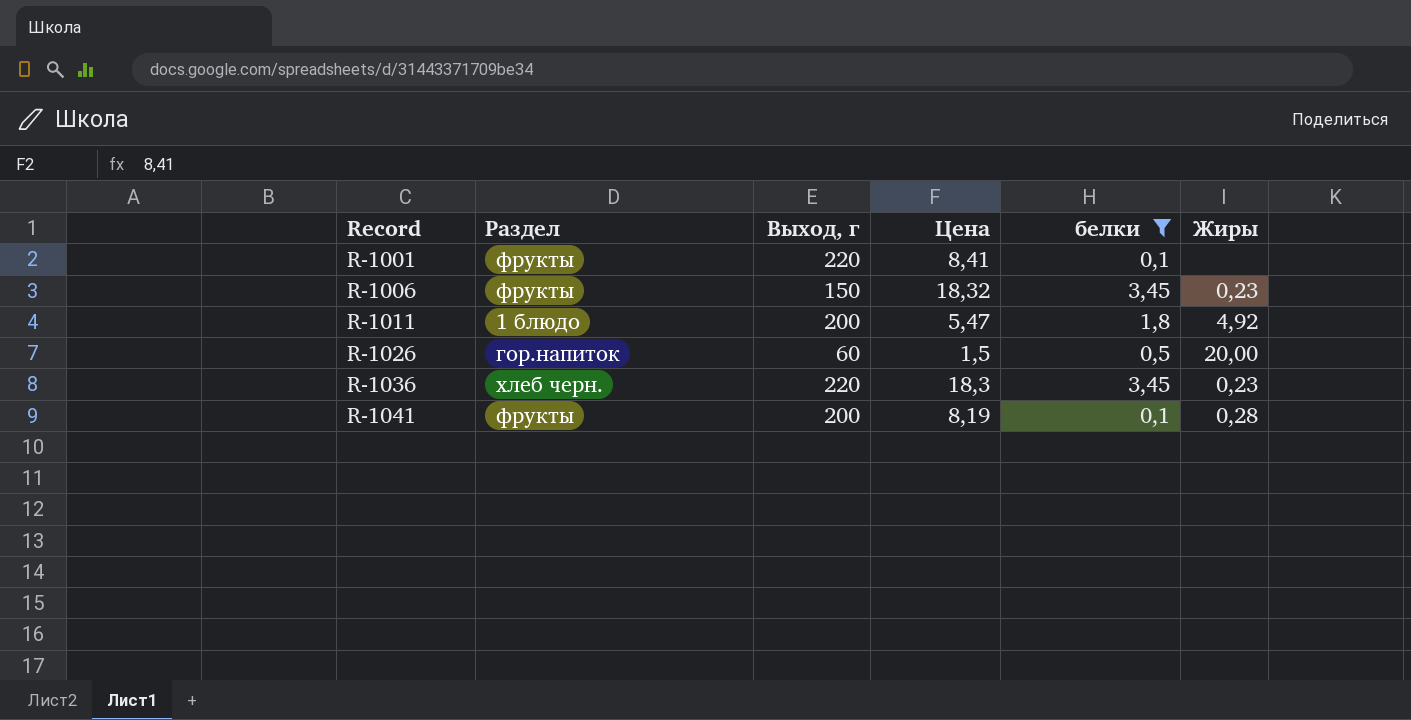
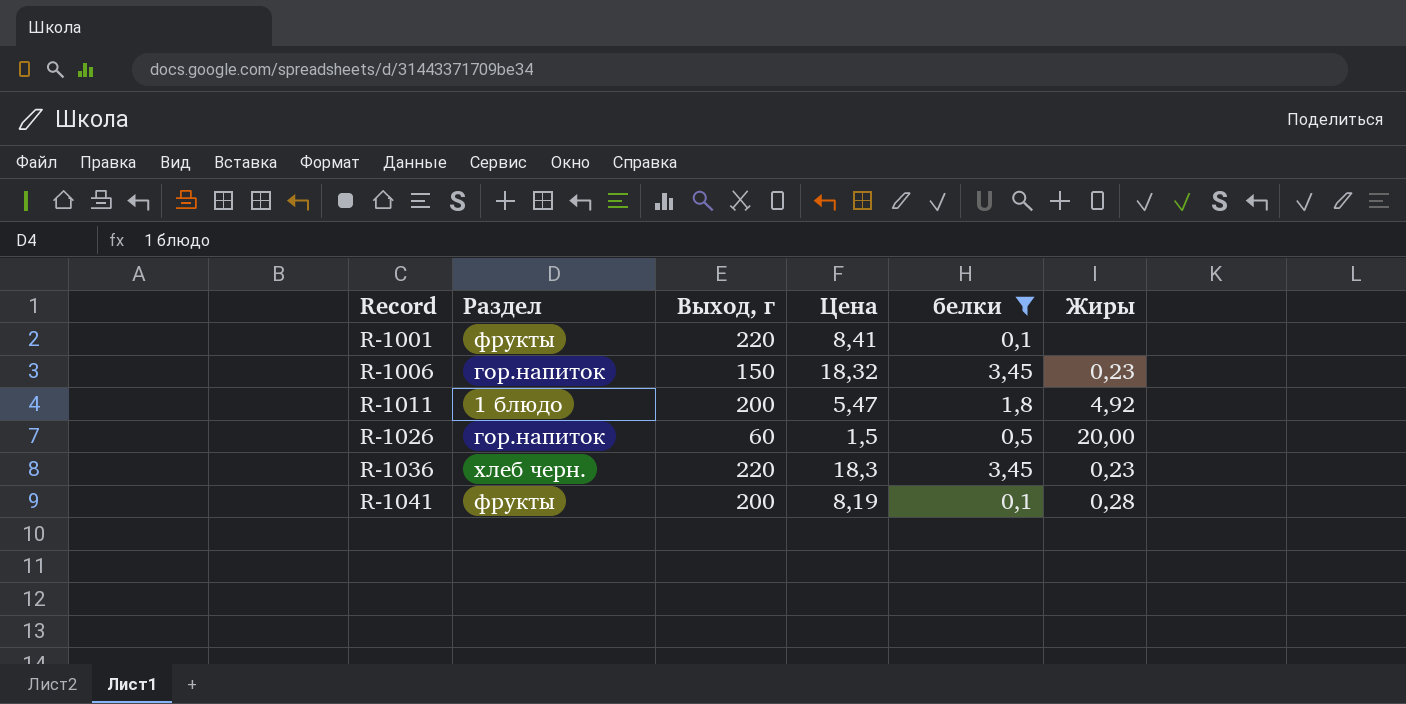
R-1006 | Раздел: фрукты -> гор.напиток

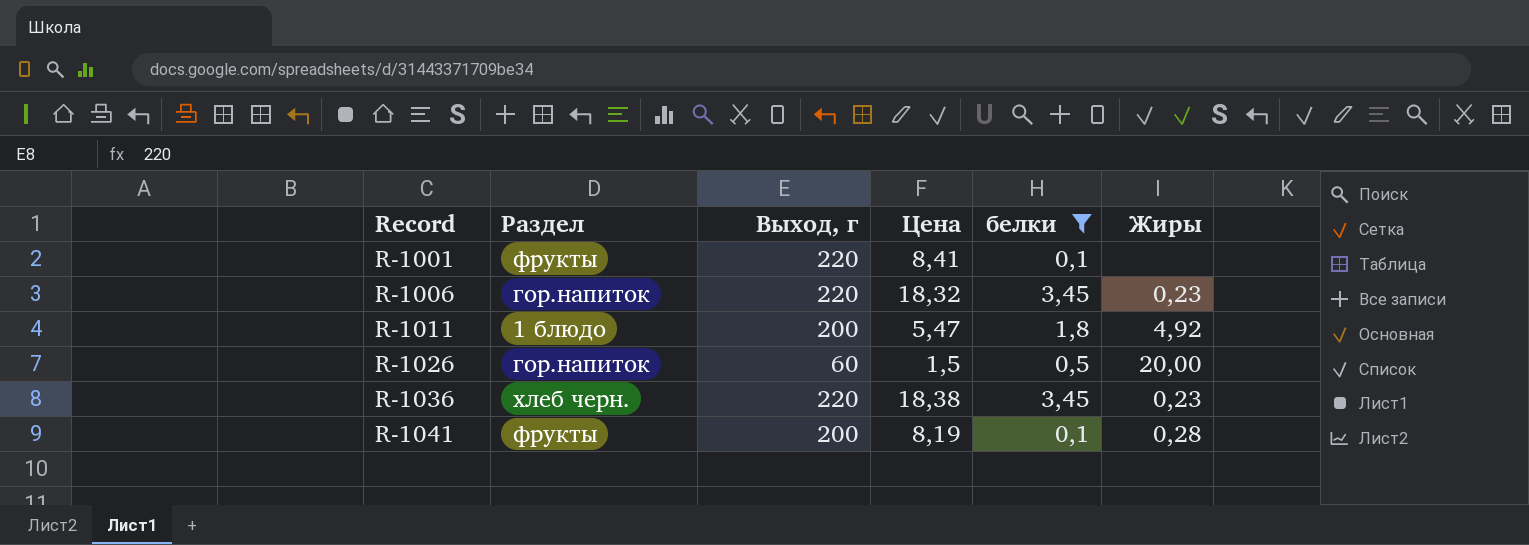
R-1006 | Выход, г: 150 -> 220
R-1036 | Цена: 18,3 -> 18,38

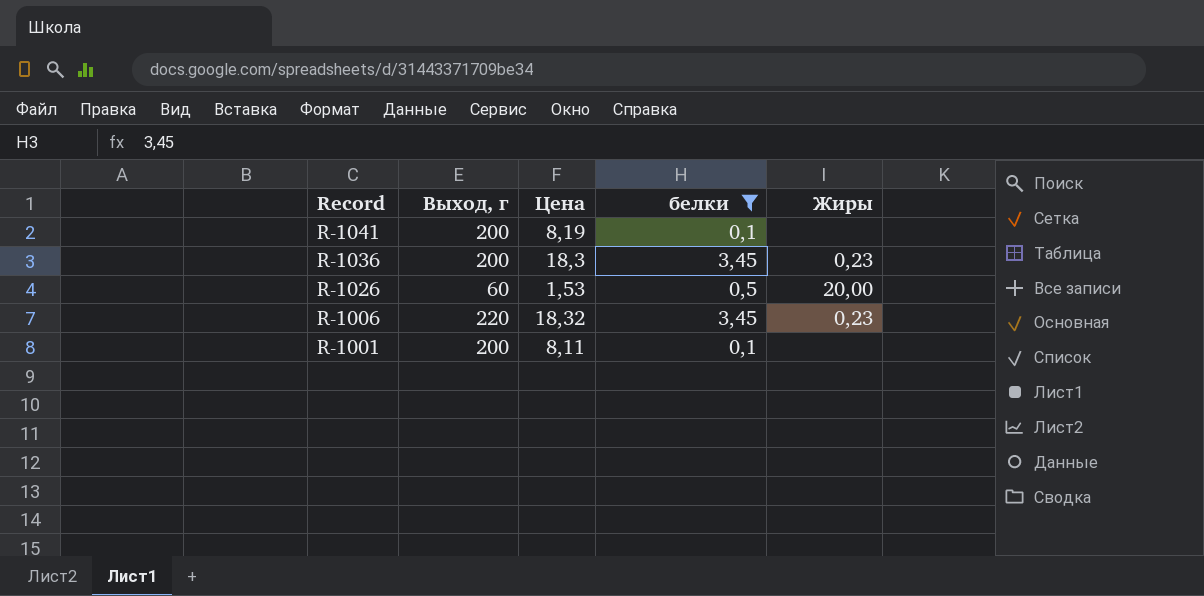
row order: Record ascending -> Record descending
column Раздел | position: 2 -> none
row R-1011: 1 блюдо | 200 | 5,47 | 1,8 | 4,92 -> none
R-1041 | Жиры: 0,28 -> none
R-1036 | Выход, г: 220 -> 200
R-1036 | Цена: 18,38 -> 18,3
R-1026 | Цена: 1,5 -> 1,53
R-1001 | Выход, г: 220 -> 200
R-1001 | Цена: 8,41 -> 8,11

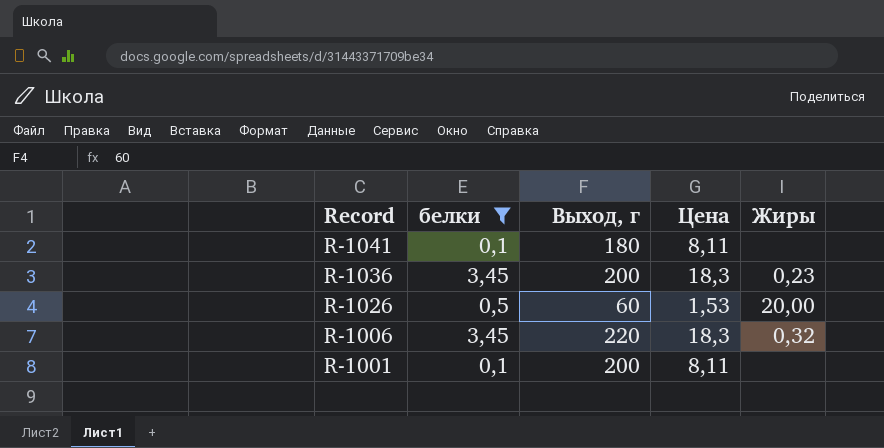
column белки | position: 4 -> 2
R-1041 | Выход, г: 200 -> 180
R-1041 | Цена: 8,19 -> 8,11
R-1006 | Цена: 18,32 -> 18,3
R-1006 | Жиры: 0,23 -> 0,32

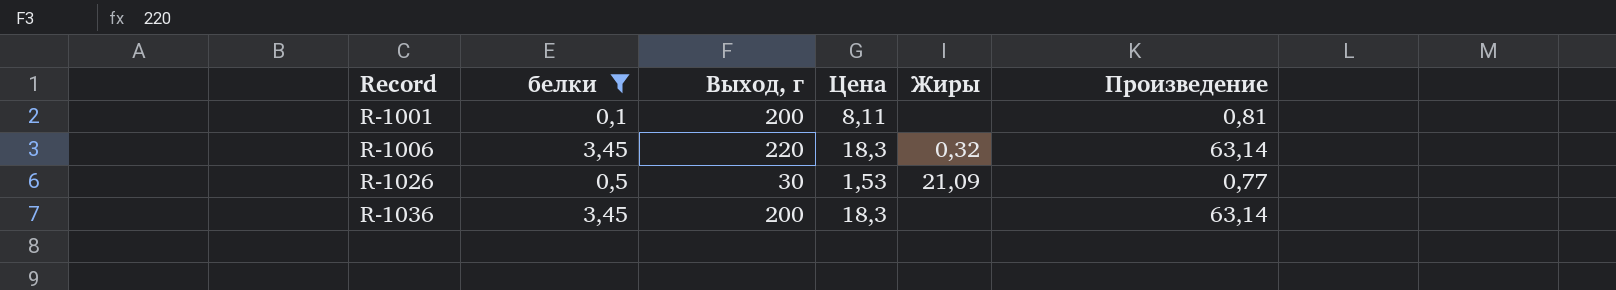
row order: Record descending -> Record ascending
column Произведение | formula: none -> [белки] * [Цена]
row R-1041: 0,1 | 180 | 8,11 | none -> none
R-1026 | Выход, г: 60 -> 30
R-1026 | Жиры: 20,00 -> 21,09
R-1036 | Жиры: 0,23 -> none

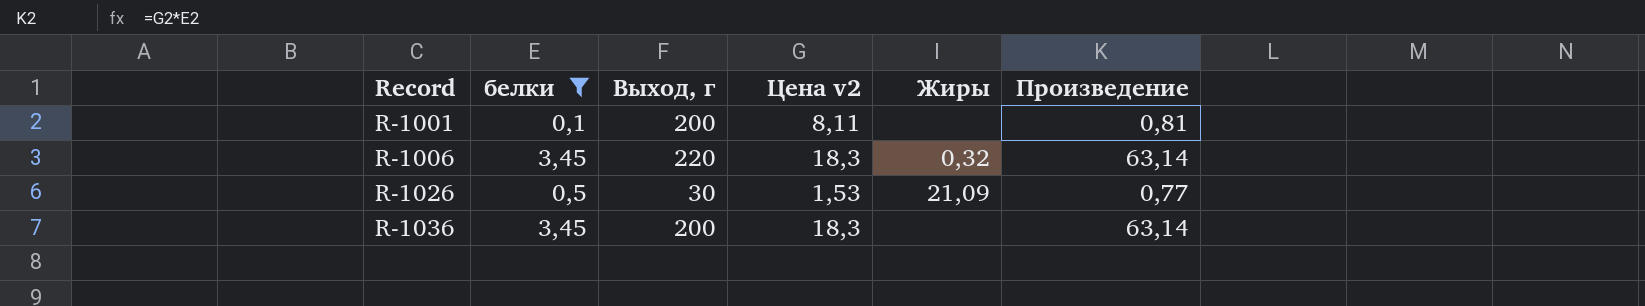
column name: Цена -> Цена v2

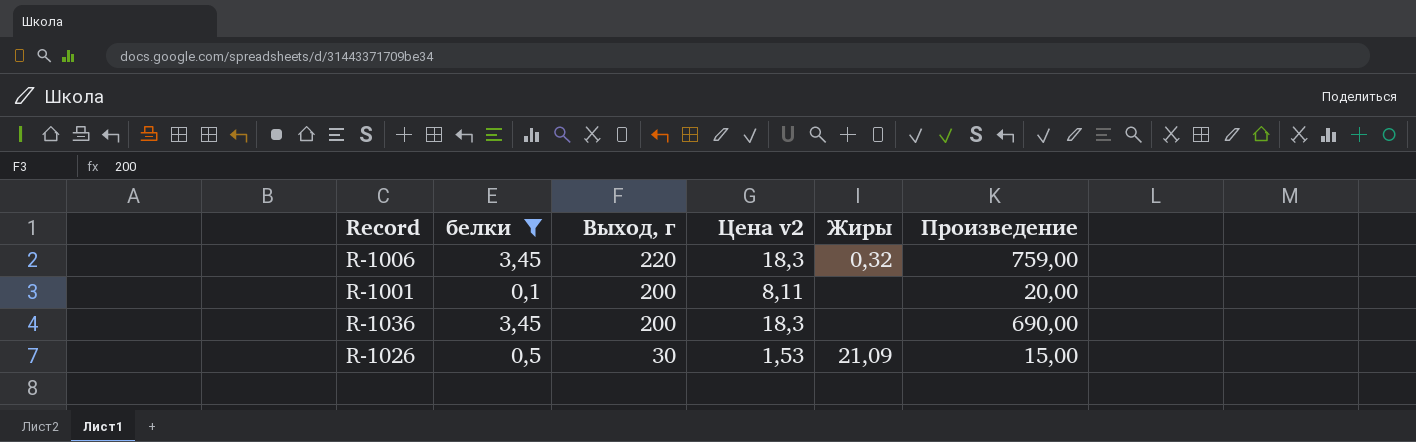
row order: Record ascending -> Выход, г descending
column Произведение | formula: [белки] * [Цена v2] -> [белки] * [Выход, г]

